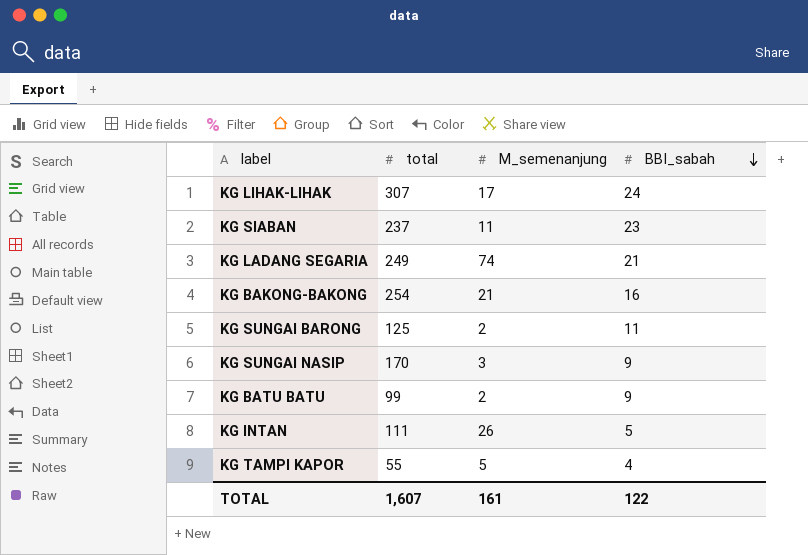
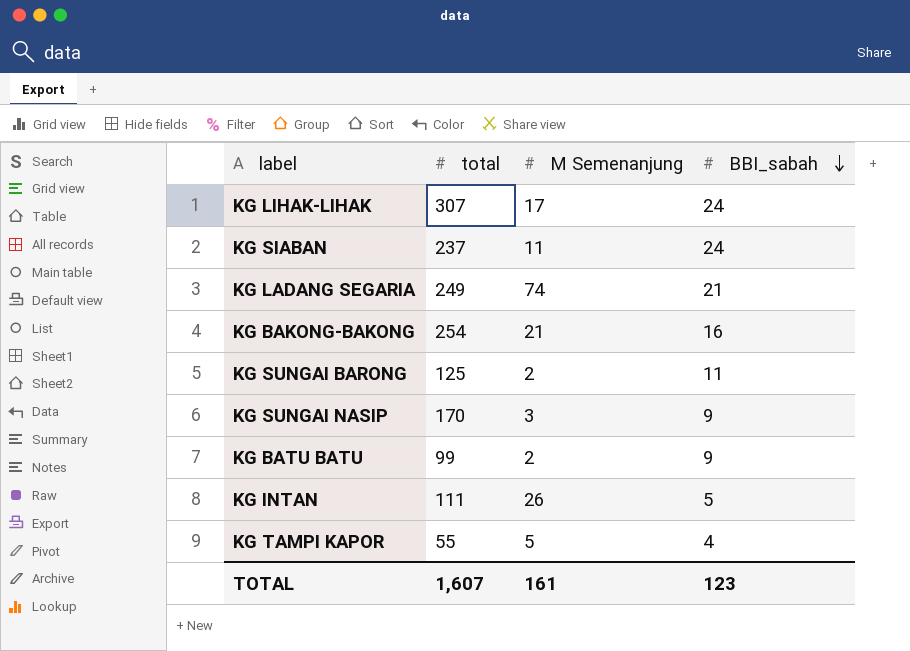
column name: M_semenanjung -> M Semenanjung
KG SIABAN | BBI_sabah: 23 -> 24
TOTAL | BBI_sabah: 122 -> 123

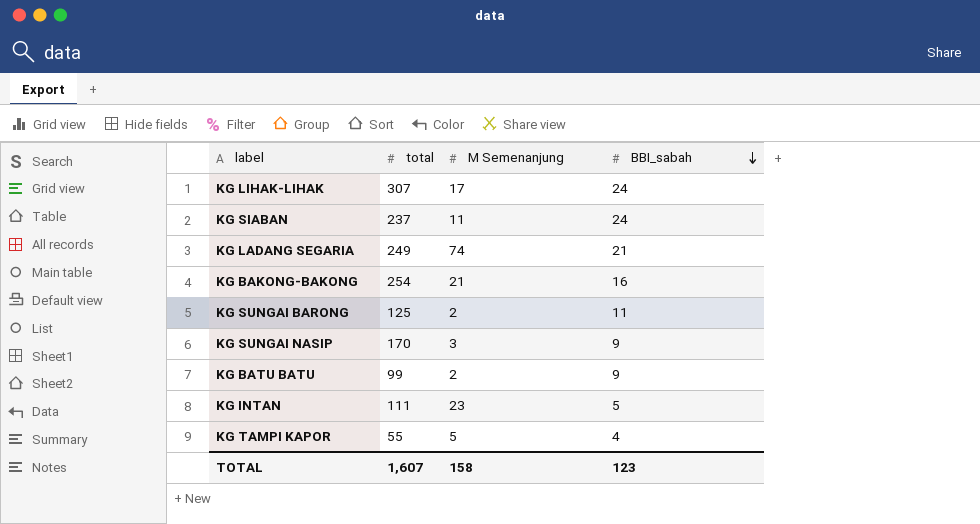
KG INTAN | M Semenanjung: 26 -> 23
TOTAL | M Semenanjung: 161 -> 158

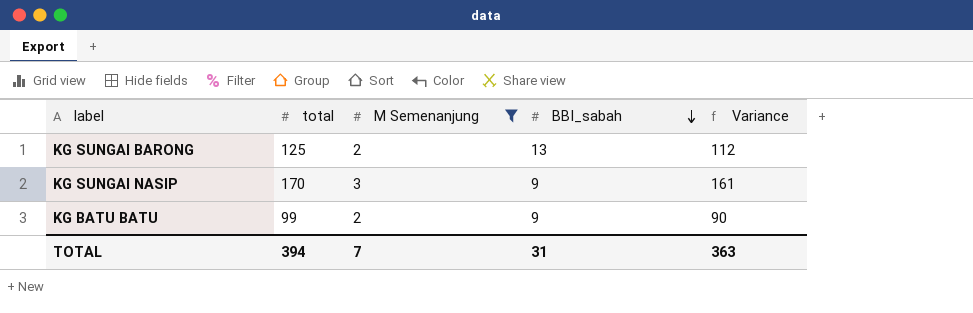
filter: none -> M Semenanjung <= 3
column Variance | formula: none -> [total] - [BBI_sabah]
KG SUNGAI BARONG | BBI_sabah: 11 -> 13
TOTAL | total: 1,607 -> 394
TOTAL | M Semenanjung: 158 -> 7
TOTAL | BBI_sabah: 123 -> 31

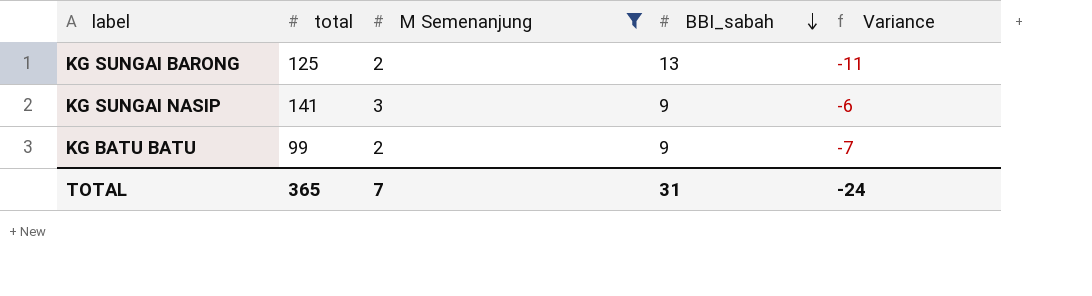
column Variance | formula: [total] - [BBI_sabah] -> [M Semenanjung] - [BBI_sabah]
KG SUNGAI NASIP | total: 170 -> 141
TOTAL | total: 394 -> 365
TOTAL | Variance: 363 -> -24

